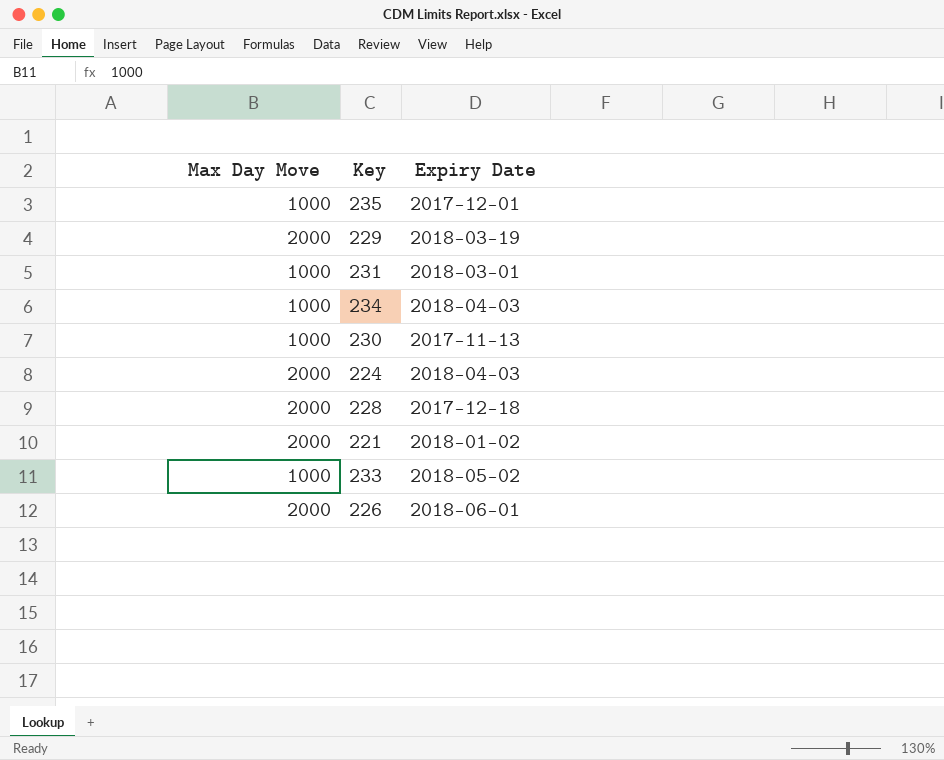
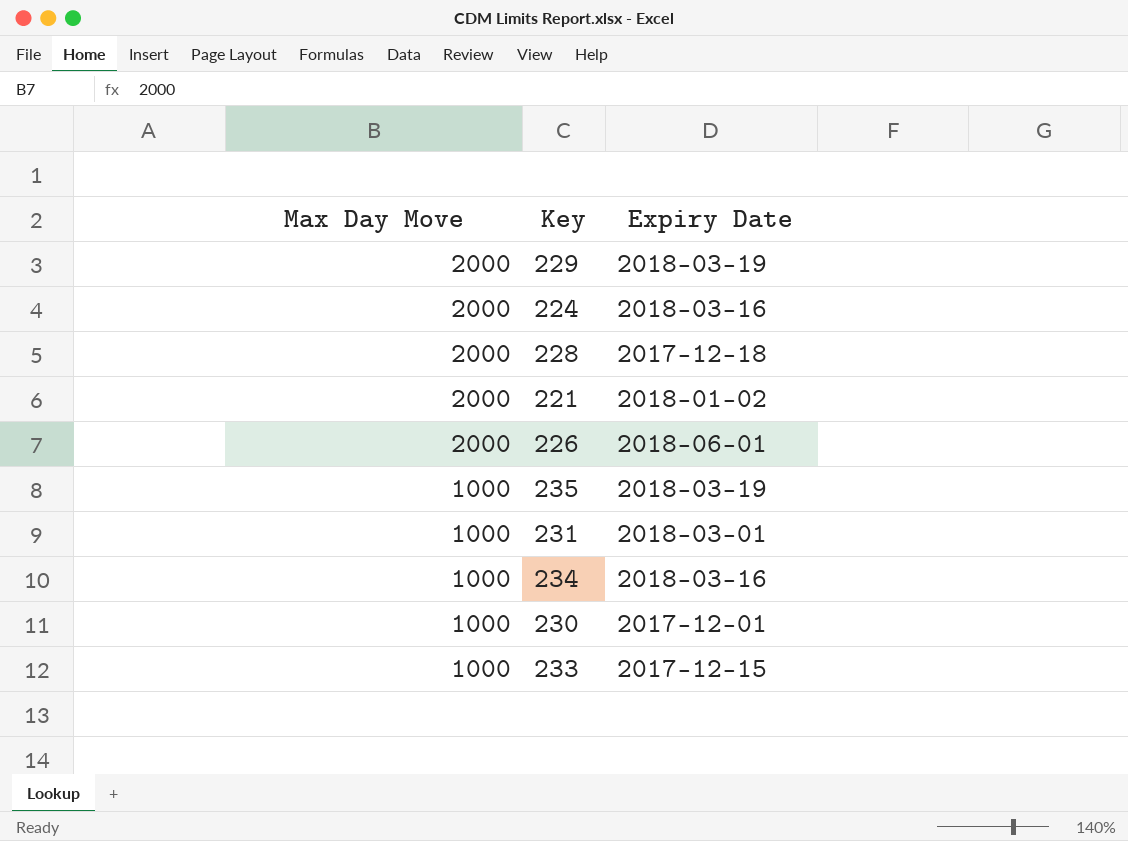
row order: none -> Max Day Move descending
224 | Expiry Date: 2018-04-03 -> 2018-03-16
235 | Expiry Date: 2017-12-01 -> 2018-03-19
234 | Expiry Date: 2018-04-03 -> 2018-03-16
230 | Expiry Date: 2017-11-13 -> 2017-12-01
233 | Expiry Date: 2018-05-02 -> 2017-12-15

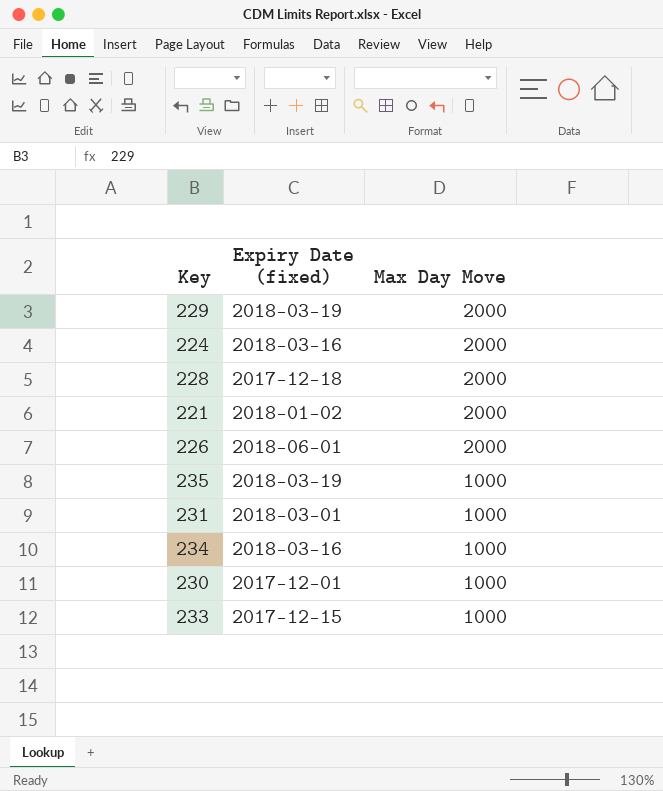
column name: Expiry Date -> Expiry Date (fixed)
column Max Day Move | position: 1 -> 3

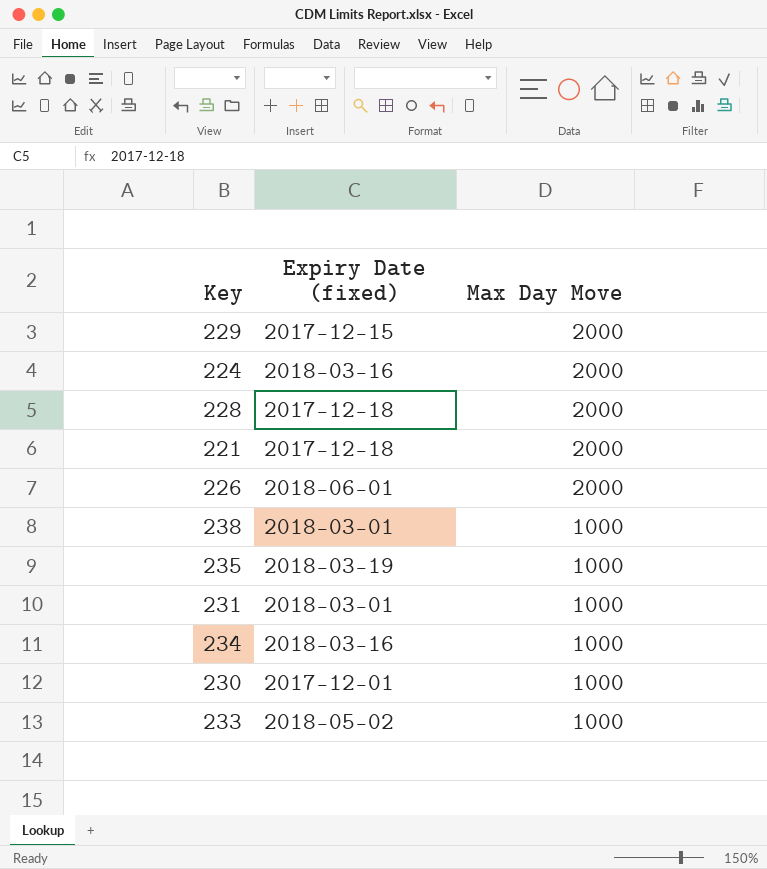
229 | Expiry Date (fixed): 2018-03-19 -> 2017-12-15
221 | Expiry Date (fixed): 2018-01-02 -> 2017-12-18
row 238: none -> 2018-03-01 | 1000
233 | Expiry Date (fixed): 2017-12-15 -> 2018-05-02

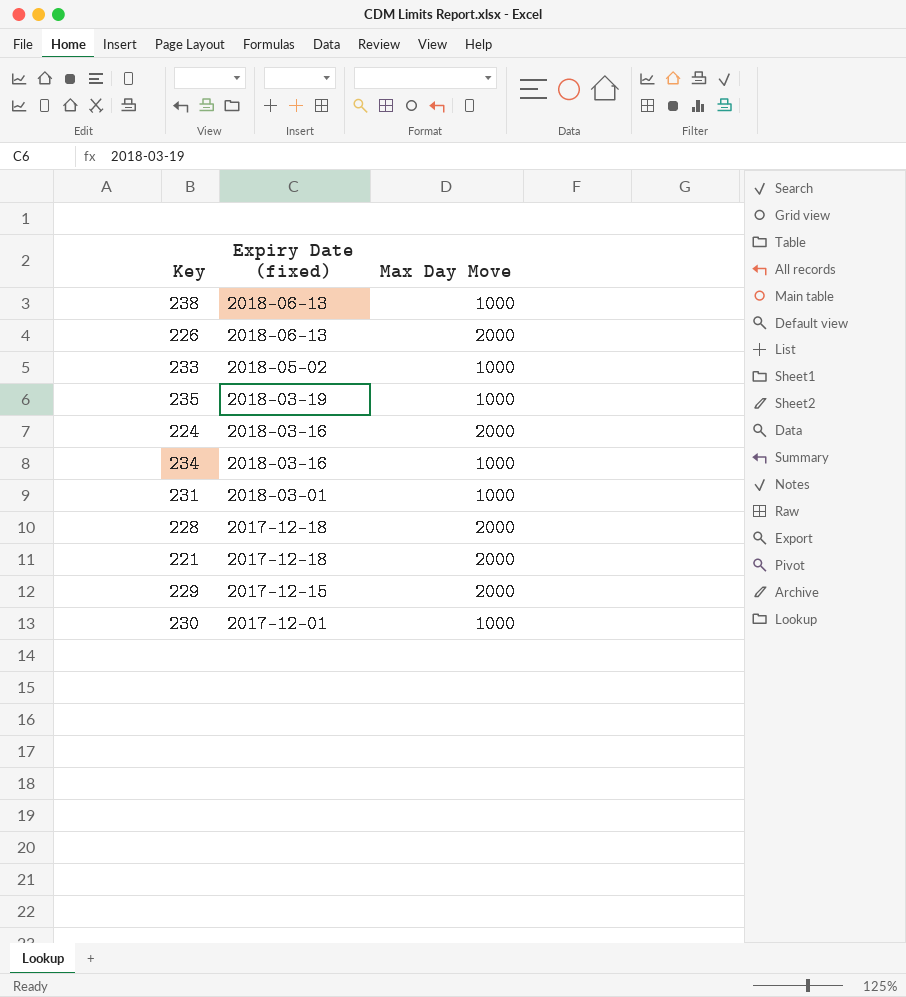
row order: Max Day Move descending -> Expiry Date (fixed) descending
238 | Expiry Date (fixed): 2018-03-01 -> 2018-06-13
226 | Expiry Date (fixed): 2018-06-01 -> 2018-06-13

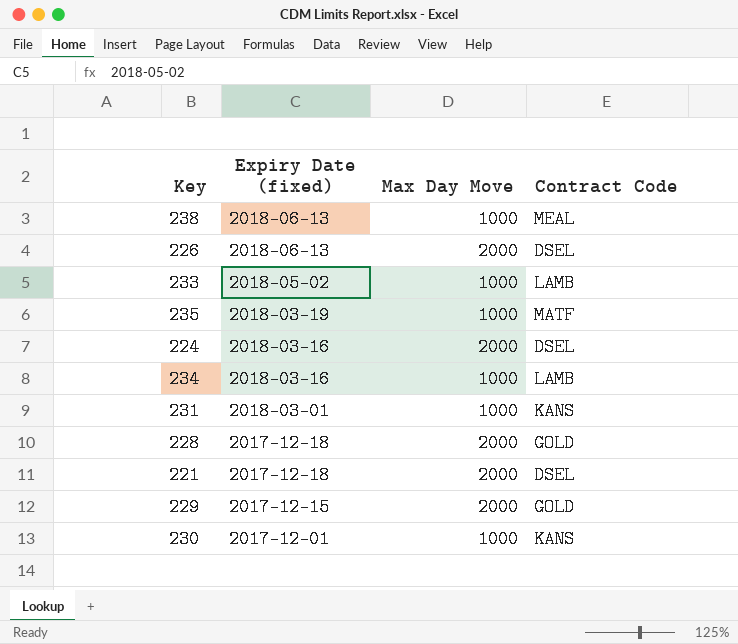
column Contract Code | position: none -> 4

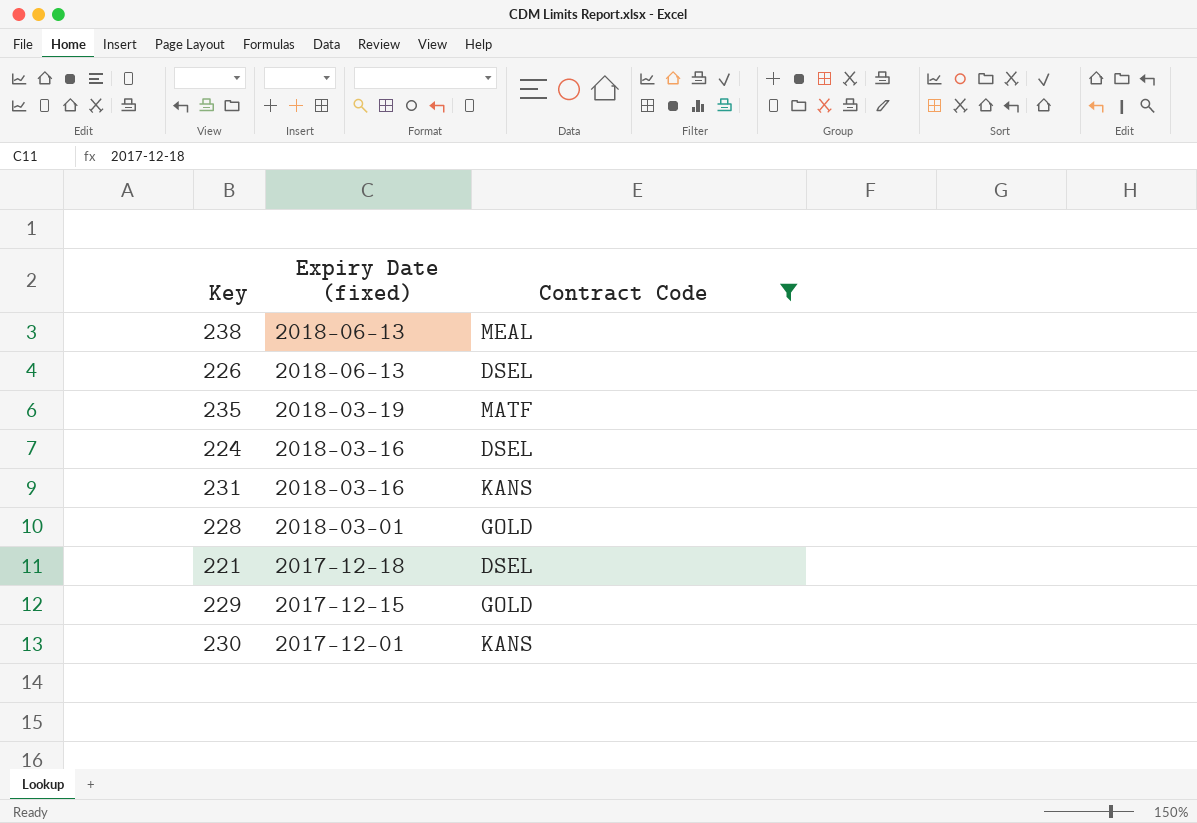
filter: none -> Contract Code != LAMB
column Max Day Move | position: 3 -> none
231 | Expiry Date (fixed): 2018-03-01 -> 2018-03-16
228 | Expiry Date (fixed): 2017-12-18 -> 2018-03-01

